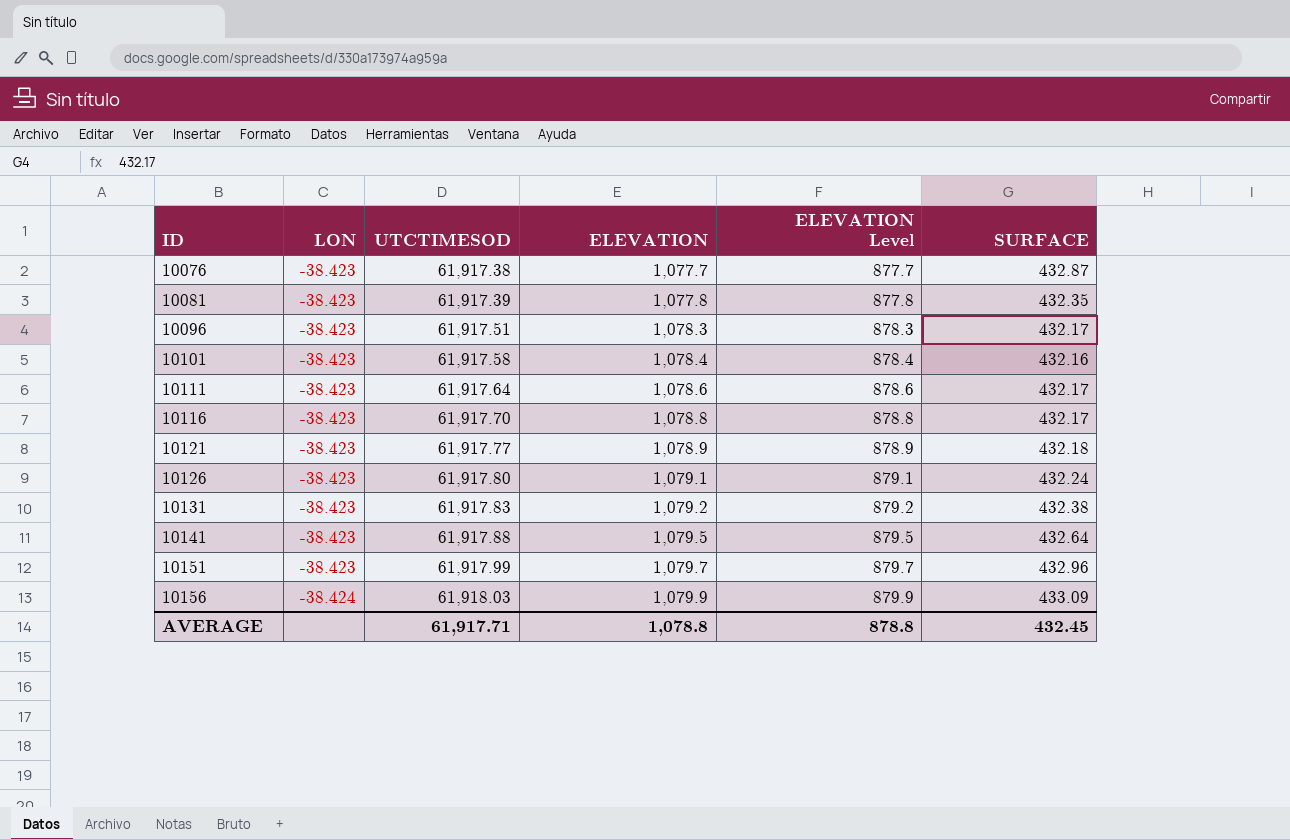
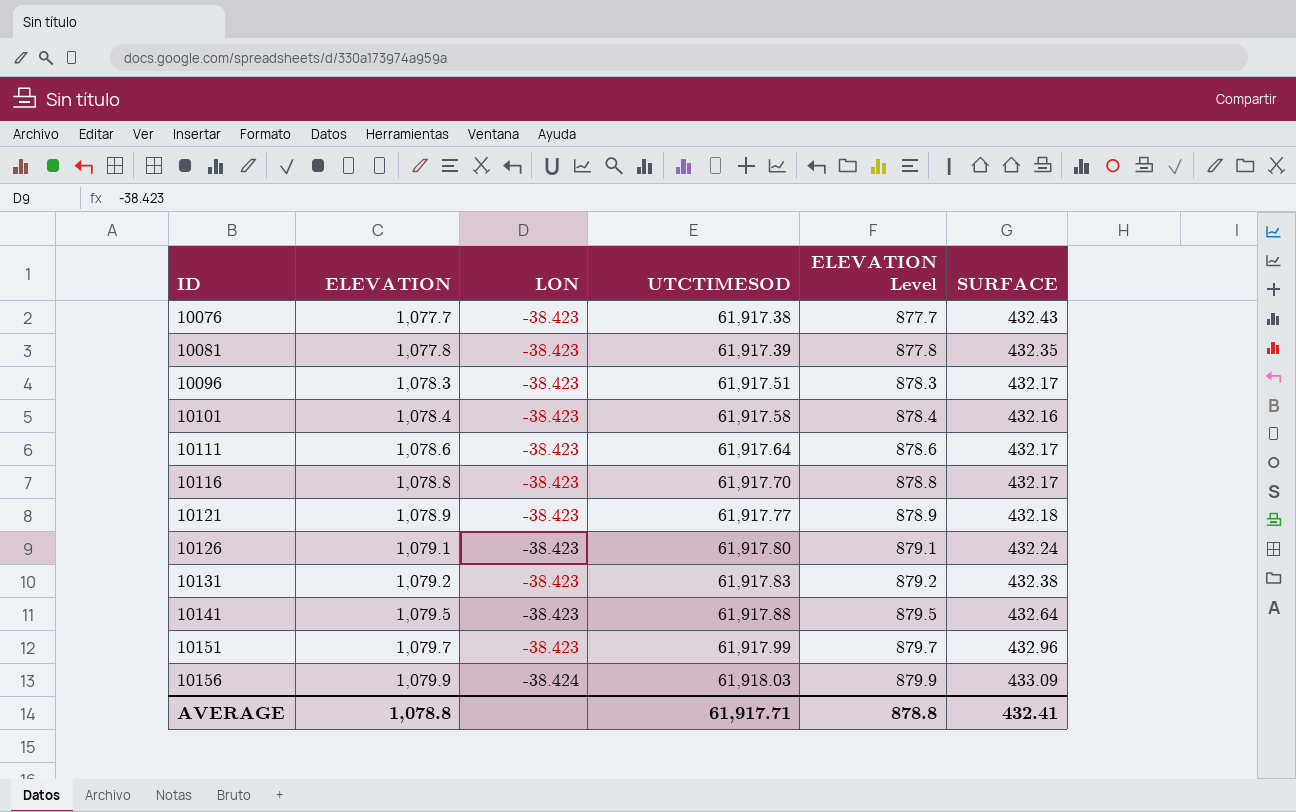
column ELEVATION | position: 4 -> 2
10076 | SURFACE: 432.87 -> 432.43
AVERAGE | SURFACE: 432.45 -> 432.41

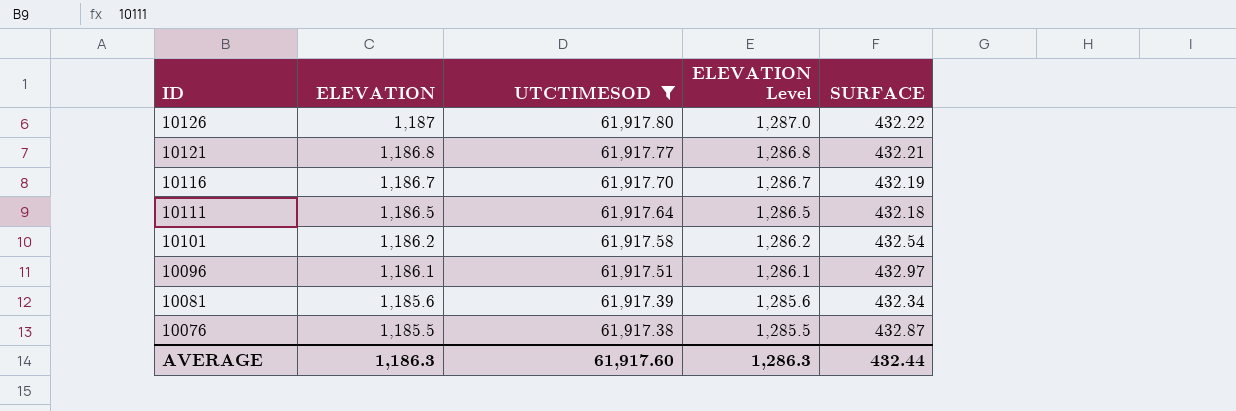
filter: none -> UTCTIMESOD <= 61,917.80
row order: ID ascending -> ID descending
column LON | position: 3 -> none
column ELEVATION Level | formula: [ELEVATION] - 200 -> [ELEVATION] + 100
10126 | ELEVATION: 1,079.1 -> 1,187
10126 | SURFACE: 432.24 -> 432.22
10121 | ELEVATION: 1,078.9 -> 1,186.8
10121 | SURFACE: 432.18 -> 432.21
10116 | ELEVATION: 1,078.8 -> 1,186.7
10116 | SURFACE: 432.17 -> 432.19
10111 | ELEVATION: 1,078.6 -> 1,186.5
10111 | SURFACE: 432.17 -> 432.18
10101 | ELEVATION: 1,078.4 -> 1,186.2
10101 | SURFACE: 432.16 -> 432.54
10096 | ELEVATION: 1,078.3 -> 1,186.1
10096 | SURFACE: 432.17 -> 432.97
10081 | ELEVATION: 1,077.8 -> 1,185.6
10081 | SURFACE: 432.35 -> 432.34
10076 | ELEVATION: 1,077.7 -> 1,185.5
10076 | SURFACE: 432.43 -> 432.87
AVERAGE | ELEVATION: 1,078.8 -> 1,186.3
AVERAGE | UTCTIMESOD: 61,917.71 -> 61,917.60
AVERAGE | ELEVATION Level: 878.8 -> 1,286.3
AVERAGE | SURFACE: 432.41 -> 432.44

